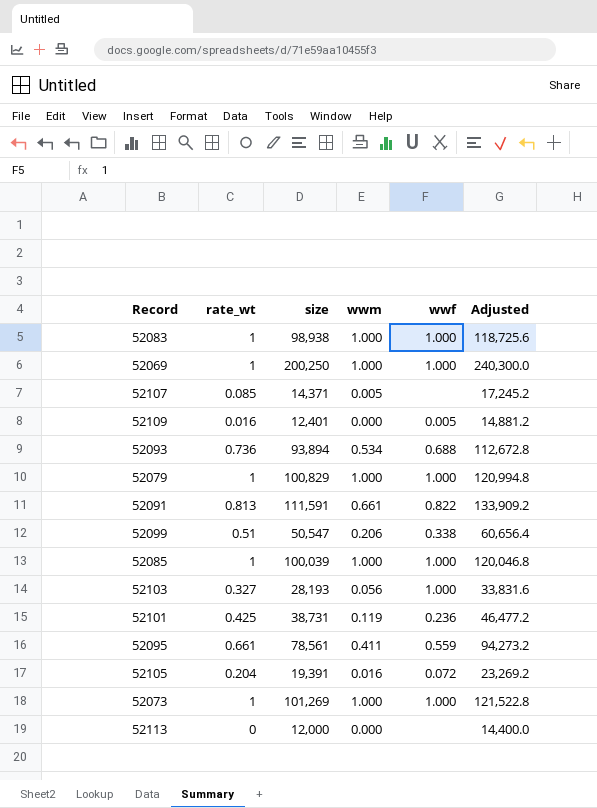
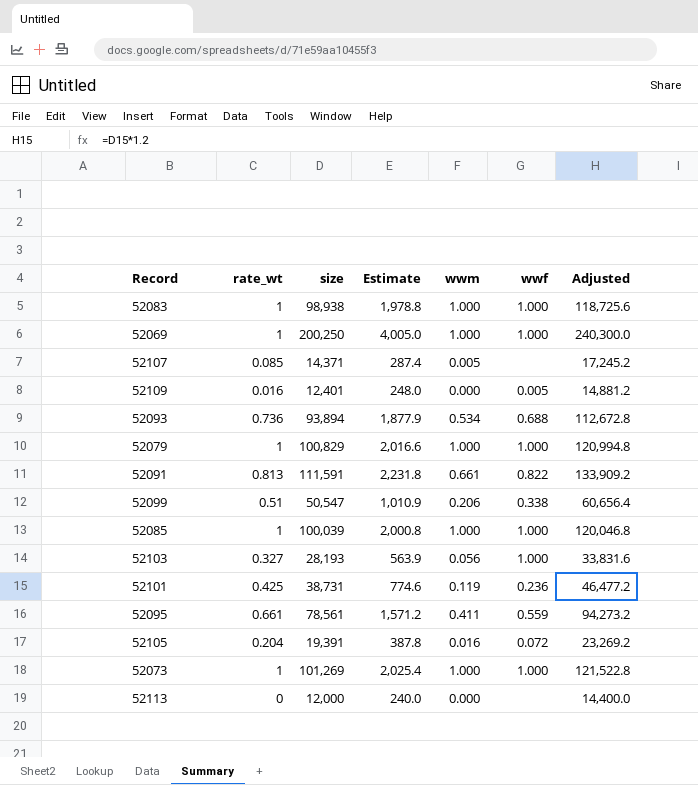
column Estimate | formula: none -> [size] * 0.02

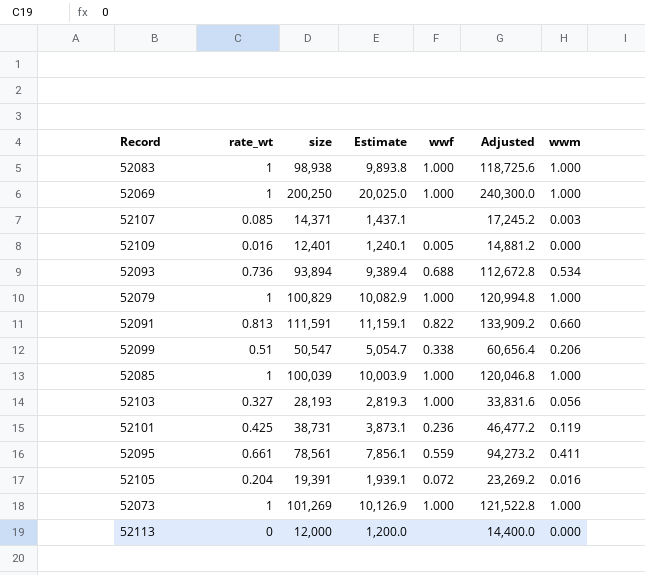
column Estimate | formula: [size] * 0.02 -> [size] * 0.1
column wwm | position: 5 -> 7
52107 | wwm: 0.005 -> 0.003
52091 | wwm: 0.661 -> 0.660

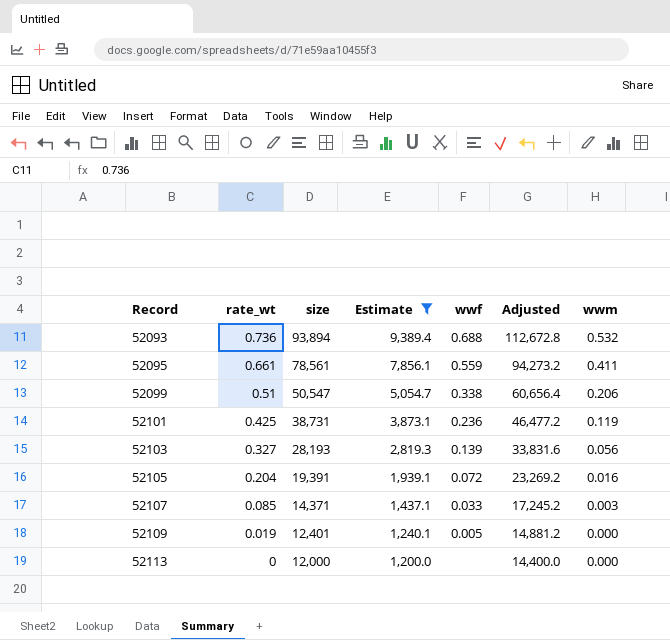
filter: none -> Estimate <= 9,389.4
row order: none -> Record ascending
52093 | wwm: 0.534 -> 0.532
52103 | wwf: 1.000 -> 0.139
52107 | wwf: none -> 0.033
52109 | rate_wt: 0.016 -> 0.019

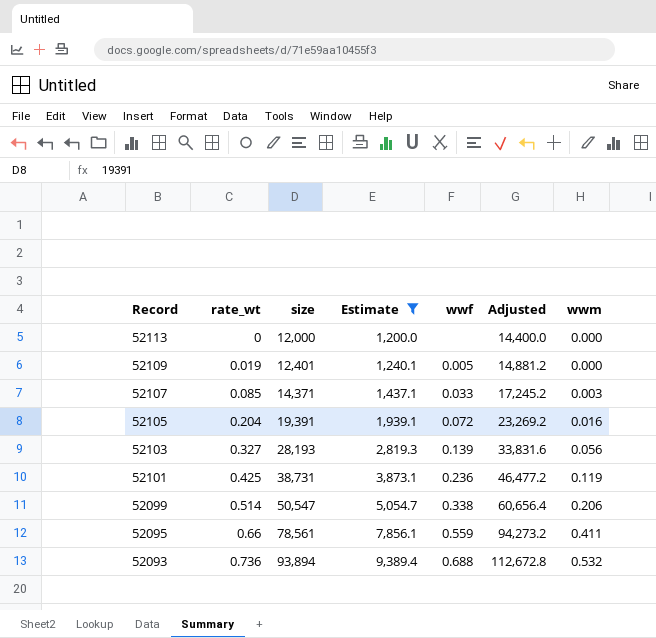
row order: Record ascending -> Record descending
52099 | rate_wt: 0.51 -> 0.514
52095 | rate_wt: 0.661 -> 0.66

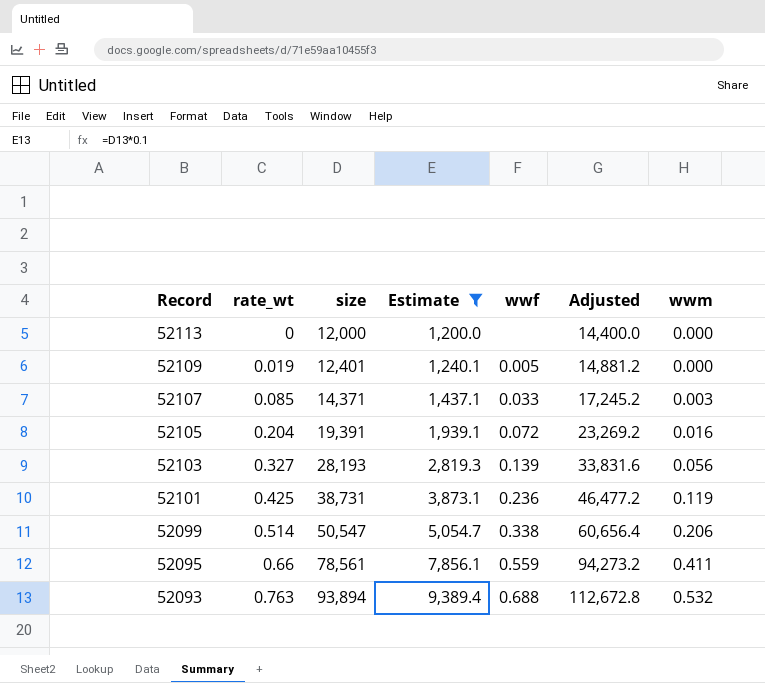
52093 | rate_wt: 0.736 -> 0.763

